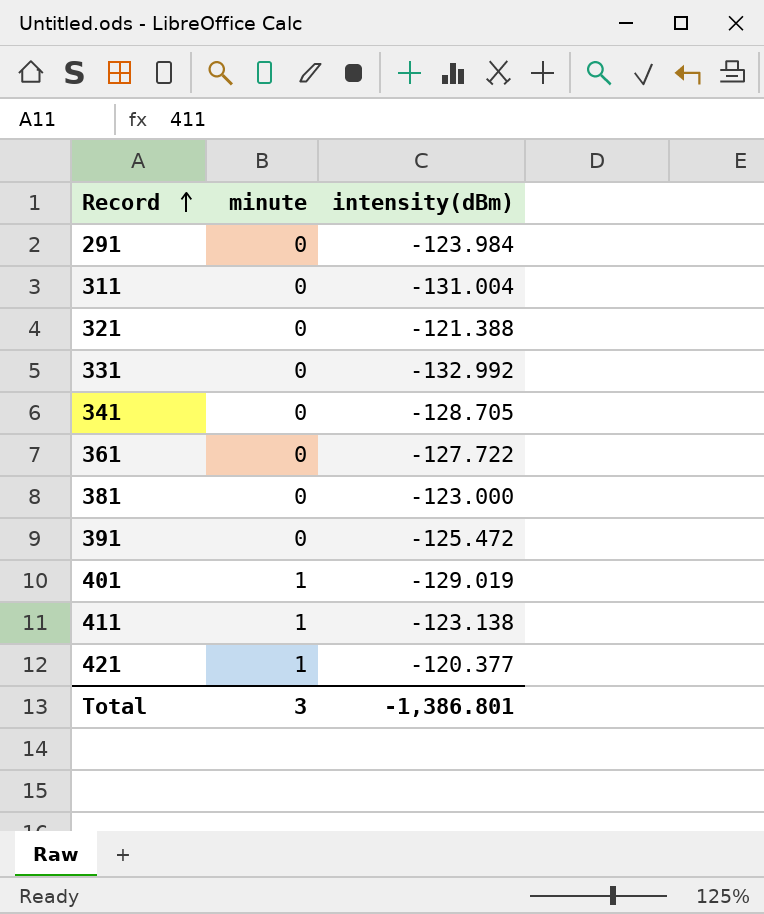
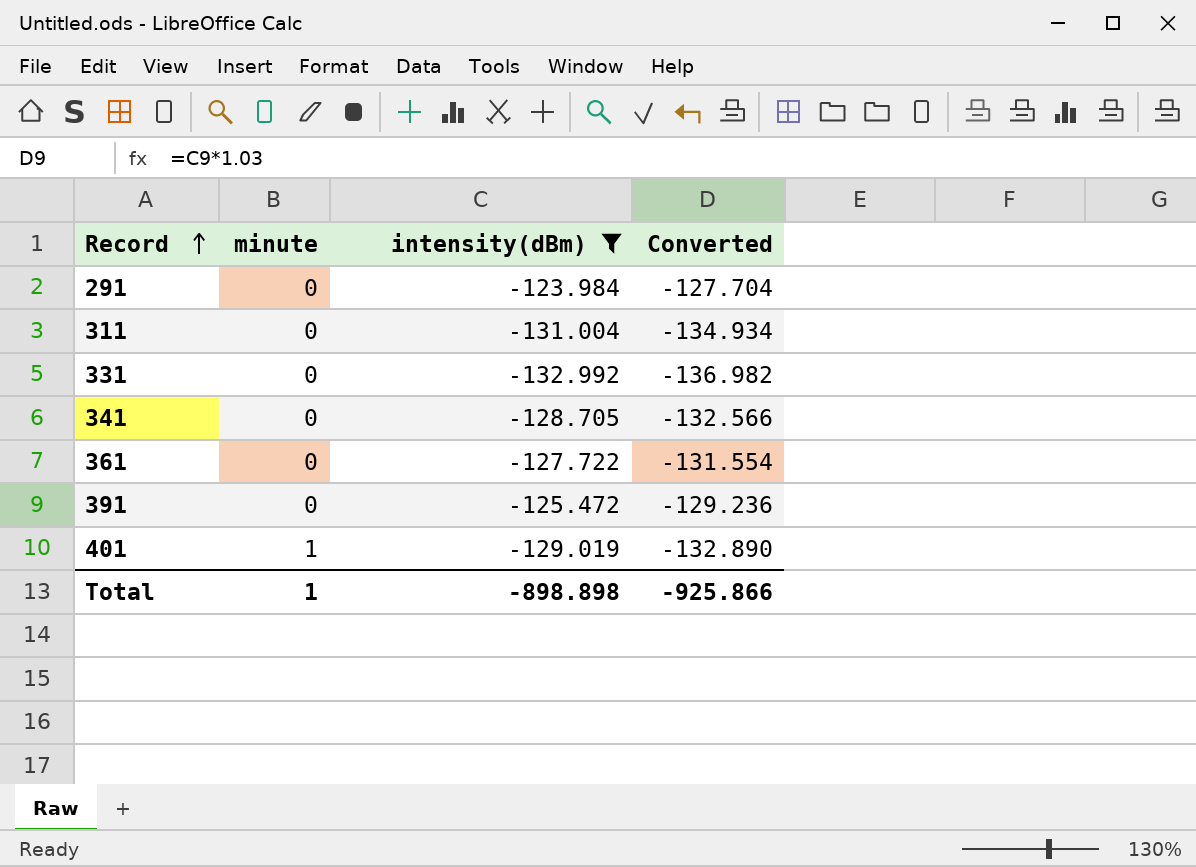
filter: none -> intensity(dBm) <= -123.984
column Converted | formula: none -> [intensity(dBm)] * 1.03
Total | minute: 3 -> 1
Total | intensity(dBm): -1,386.801 -> -898.898

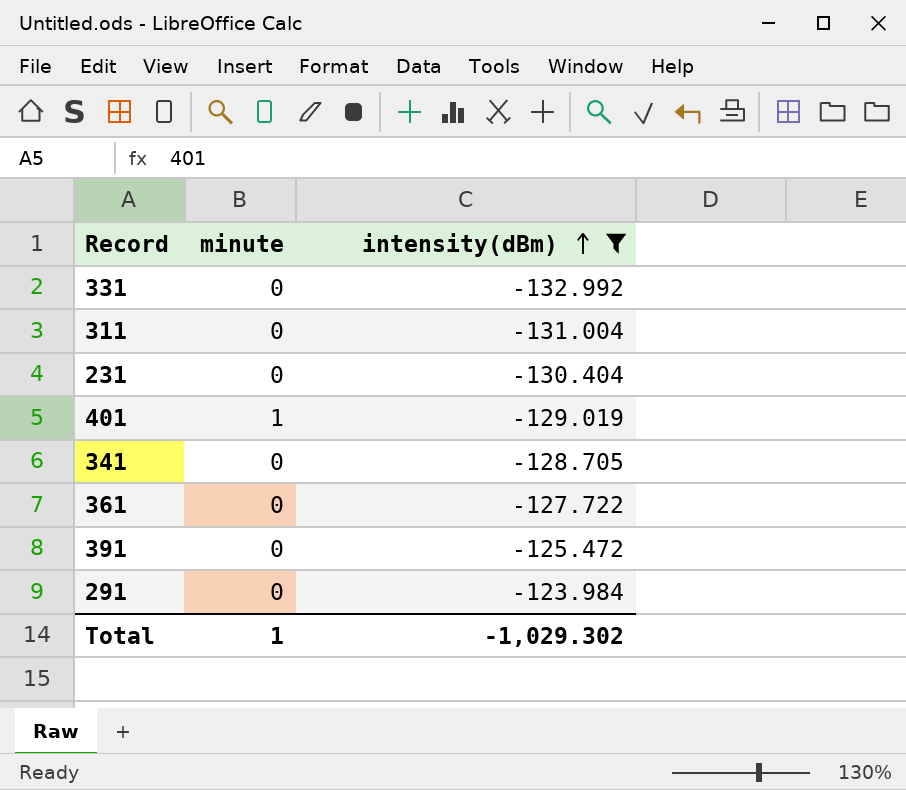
row order: Record ascending -> intensity(dBm) ascending
column Converted | formula: [intensity(dBm)] * 1.03 -> none
row 231: none -> 0 | -130.404
Total | intensity(dBm): -898.898 -> -1,029.302

